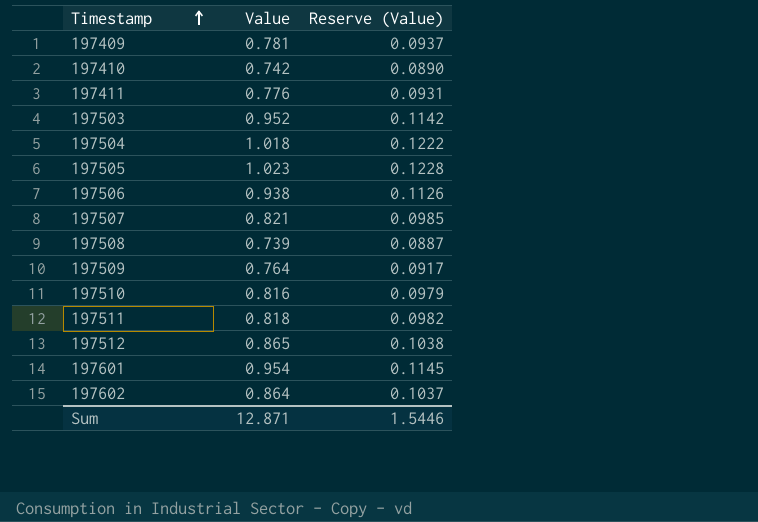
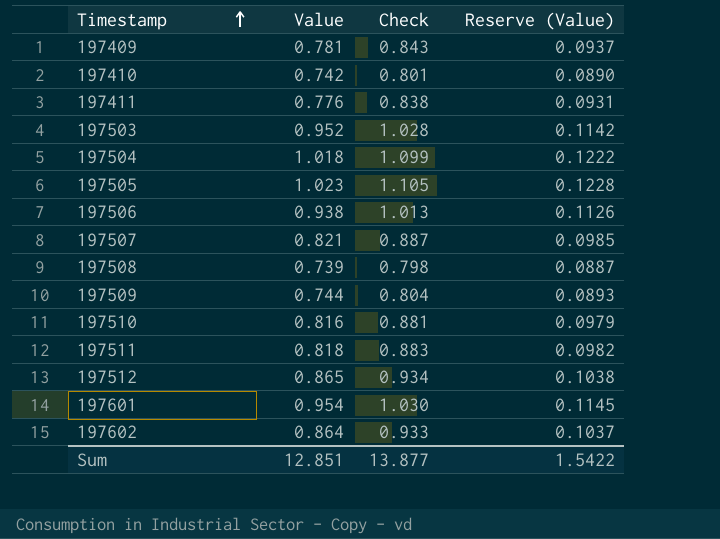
column Check | formula: none -> [Value] * 1.08
197509 | Value: 0.764 -> 0.744
197509 | Reserve (Value): 0.0917 -> 0.0893
Sum | Value: 12.871 -> 12.851
Sum | Reserve (Value): 1.5446 -> 1.5422

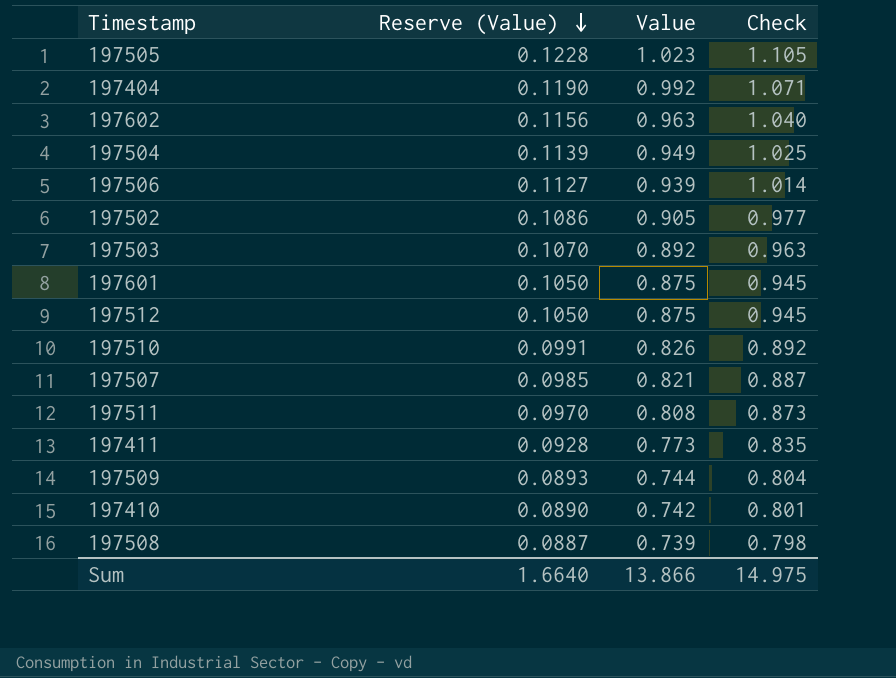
row order: Timestamp ascending -> Reserve (Value) descending
column Reserve (Value) | position: 4 -> 2
row 197409: 0.781 | 0.843 | 0.0937 -> none
row 197404: none -> 0.1190 | 0.992 | 1.071
197602 | Reserve (Value): 0.1037 -> 0.1156
197602 | Value: 0.864 -> 0.963
197602 | Check: 0.933 -> 1.040
197504 | Reserve (Value): 0.1222 -> 0.1139
197504 | Value: 1.018 -> 0.949
197504 | Check: 1.099 -> 1.025
197506 | Reserve (Value): 0.1126 -> 0.1127
197506 | Value: 0.938 -> 0.939
197506 | Check: 1.013 -> 1.014
row 197502: none -> 0.1086 | 0.905 | 0.977
197503 | Reserve (Value): 0.1142 -> 0.1070
197503 | Value: 0.952 -> 0.892
197503 | Check: 1.028 -> 0.963
197601 | Reserve (Value): 0.1145 -> 0.1050
197601 | Value: 0.954 -> 0.875
197601 | Check: 1.030 -> 0.945
197512 | Reserve (Value): 0.1038 -> 0.1050
197512 | Value: 0.865 -> 0.875
197512 | Check: 0.934 -> 0.945
197510 | Reserve (Value): 0.0979 -> 0.0991
197510 | Value: 0.816 -> 0.826
197510 | Check: 0.881 -> 0.892
197511 | Reserve (Value): 0.0982 -> 0.0970
197511 | Value: 0.818 -> 0.808
197511 | Check: 0.883 -> 0.873
197411 | Reserve (Value): 0.0931 -> 0.0928
197411 | Value: 0.776 -> 0.773
197411 | Check: 0.838 -> 0.835
Sum | Reserve (Value): 1.5422 -> 1.6640
Sum | Value: 12.851 -> 13.866
Sum | Check: 13.877 -> 14.975

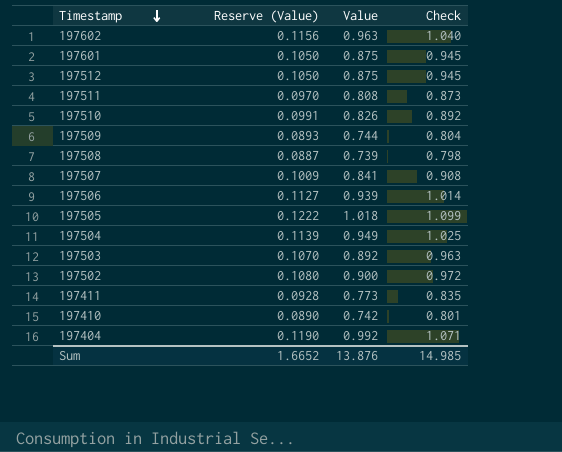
row order: Reserve (Value) descending -> Timestamp descending
197507 | Reserve (Value): 0.0985 -> 0.1009
197507 | Value: 0.821 -> 0.841
197507 | Check: 0.887 -> 0.908
197505 | Reserve (Value): 0.1228 -> 0.1222
197505 | Value: 1.023 -> 1.018
197505 | Check: 1.105 -> 1.099
197502 | Reserve (Value): 0.1086 -> 0.1080
197502 | Value: 0.905 -> 0.900
197502 | Check: 0.977 -> 0.972
Sum | Reserve (Value): 1.6640 -> 1.6652
Sum | Value: 13.866 -> 13.876
Sum | Check: 14.975 -> 14.985

